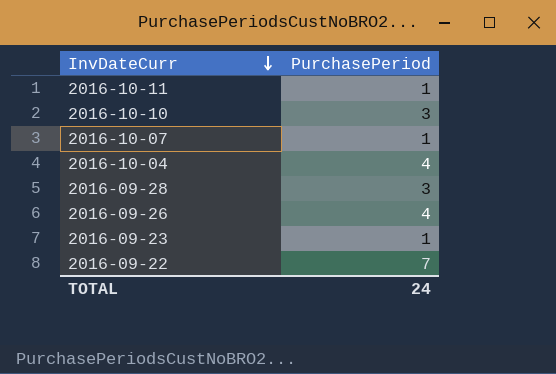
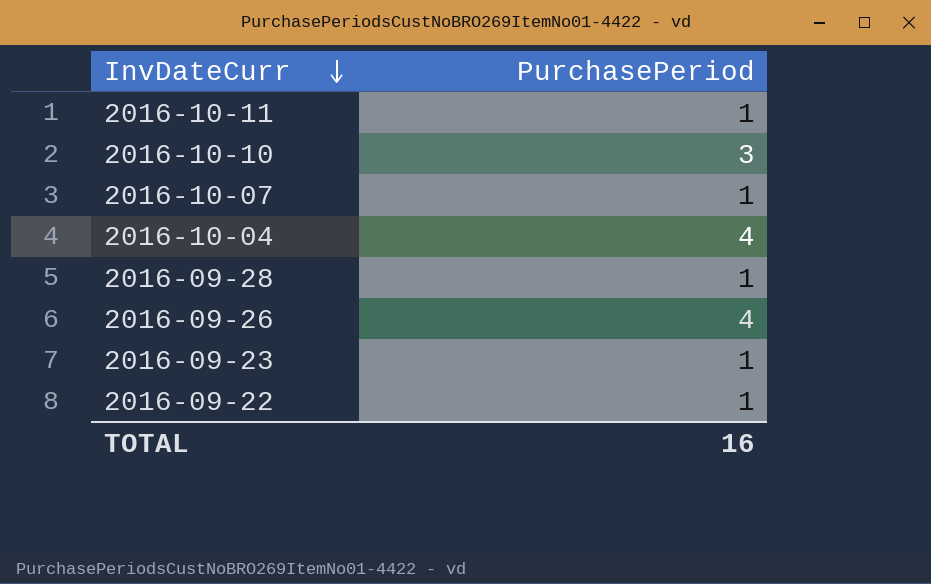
2016-09-28 | PurchasePeriod: 3 -> 1
2016-09-22 | PurchasePeriod: 7 -> 1
TOTAL | PurchasePeriod: 24 -> 16

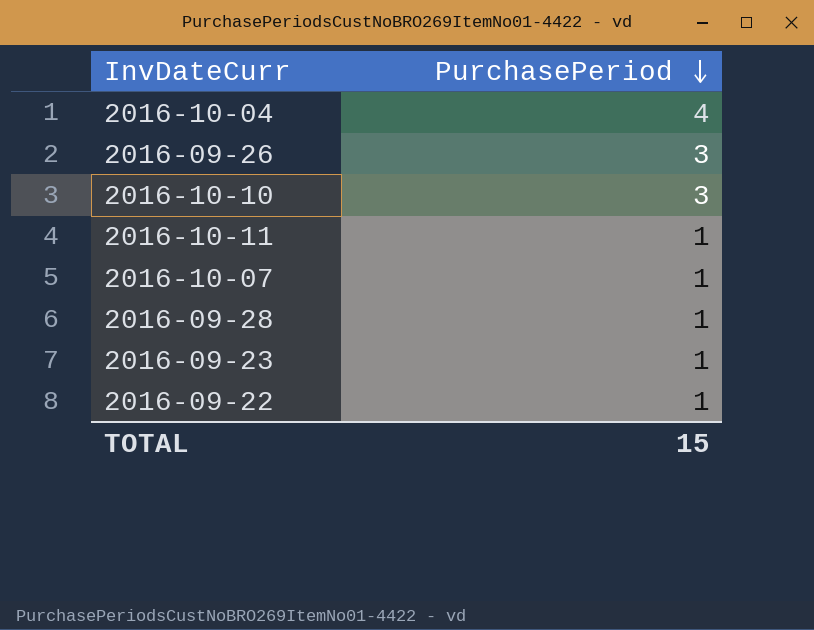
row order: InvDateCurr descending -> PurchasePeriod descending
2016-09-26 | PurchasePeriod: 4 -> 3
TOTAL | PurchasePeriod: 16 -> 15

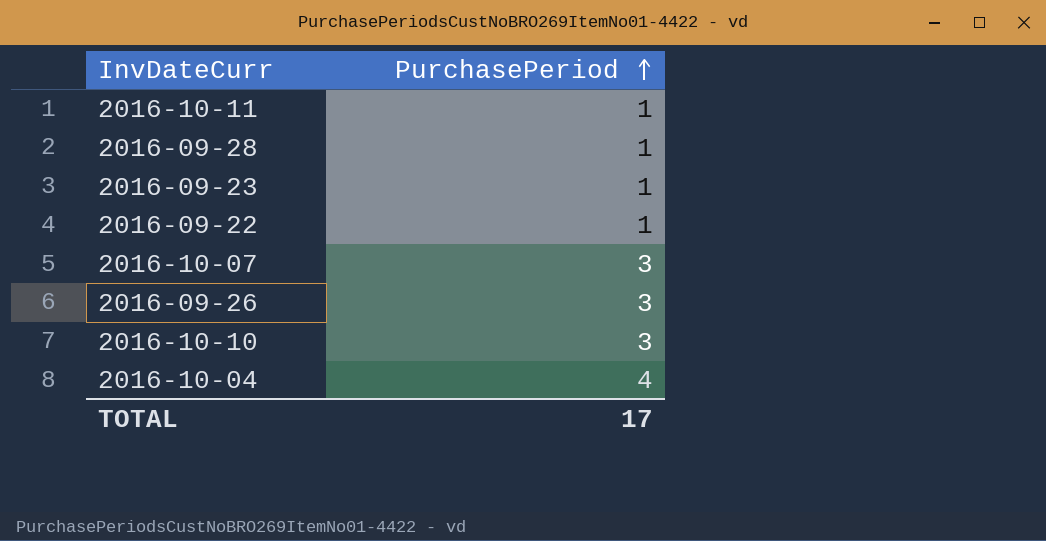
row order: PurchasePeriod descending -> PurchasePeriod ascending
2016-10-07 | PurchasePeriod: 1 -> 3
TOTAL | PurchasePeriod: 15 -> 17

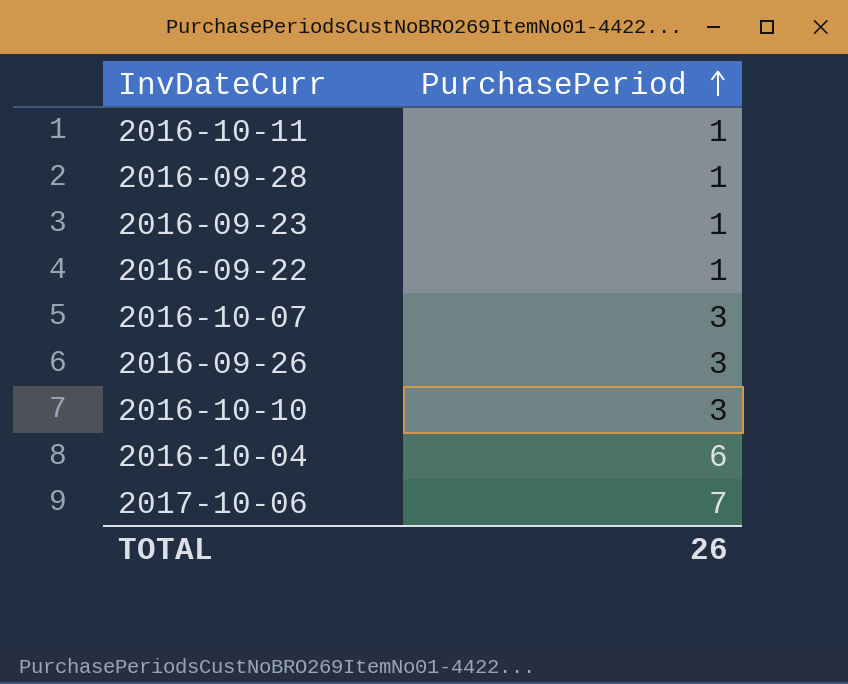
2016-10-04 | PurchasePeriod: 4 -> 6
row 2017-10-06: none -> 7
TOTAL | PurchasePeriod: 17 -> 26

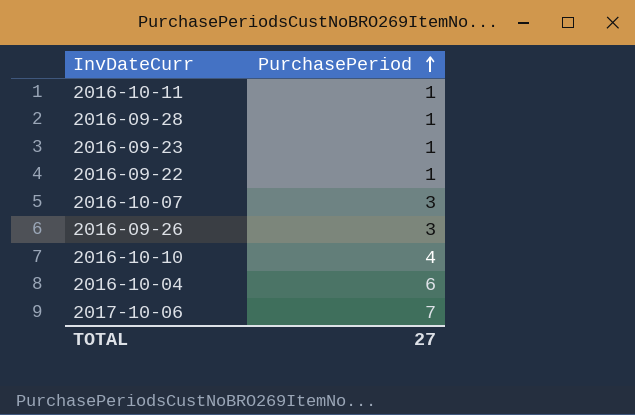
2016-10-10 | PurchasePeriod: 3 -> 4
TOTAL | PurchasePeriod: 26 -> 27

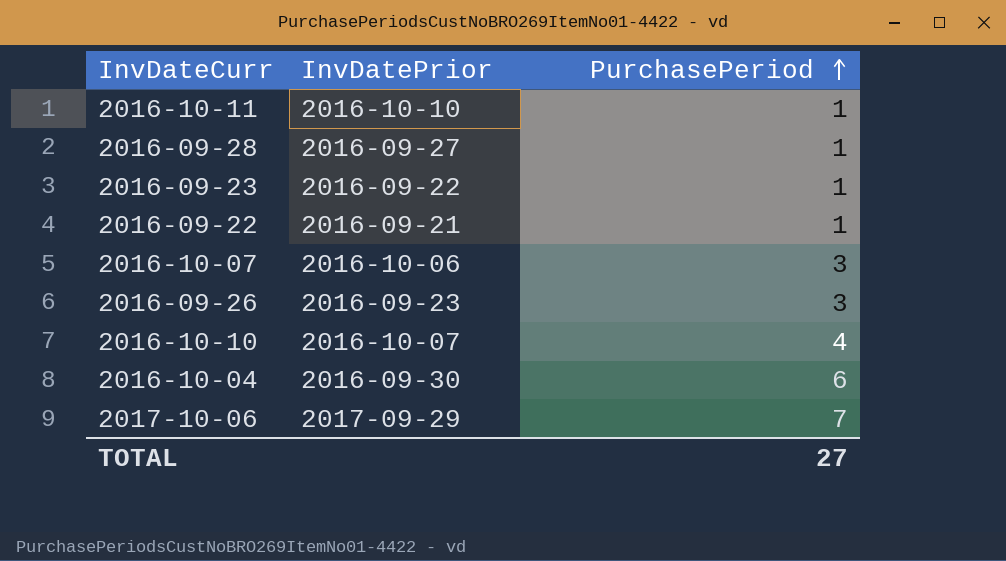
column InvDatePrior | position: none -> 2

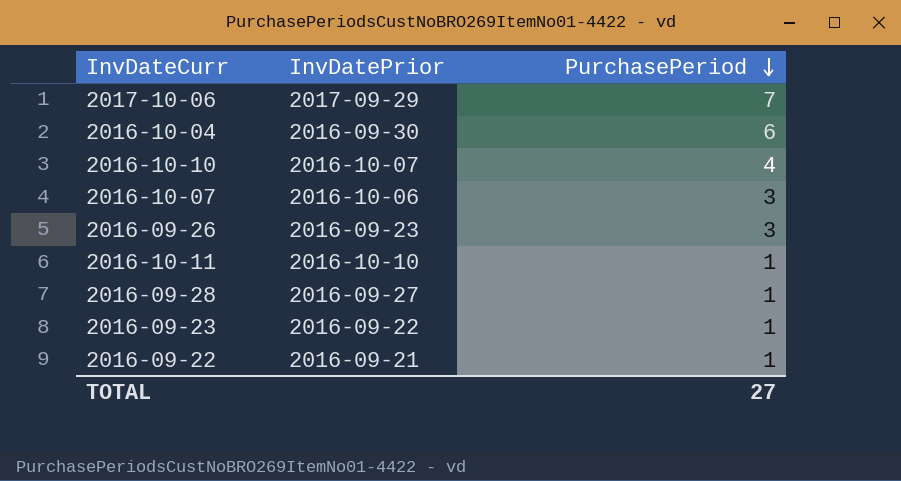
row order: PurchasePeriod ascending -> PurchasePeriod descending

